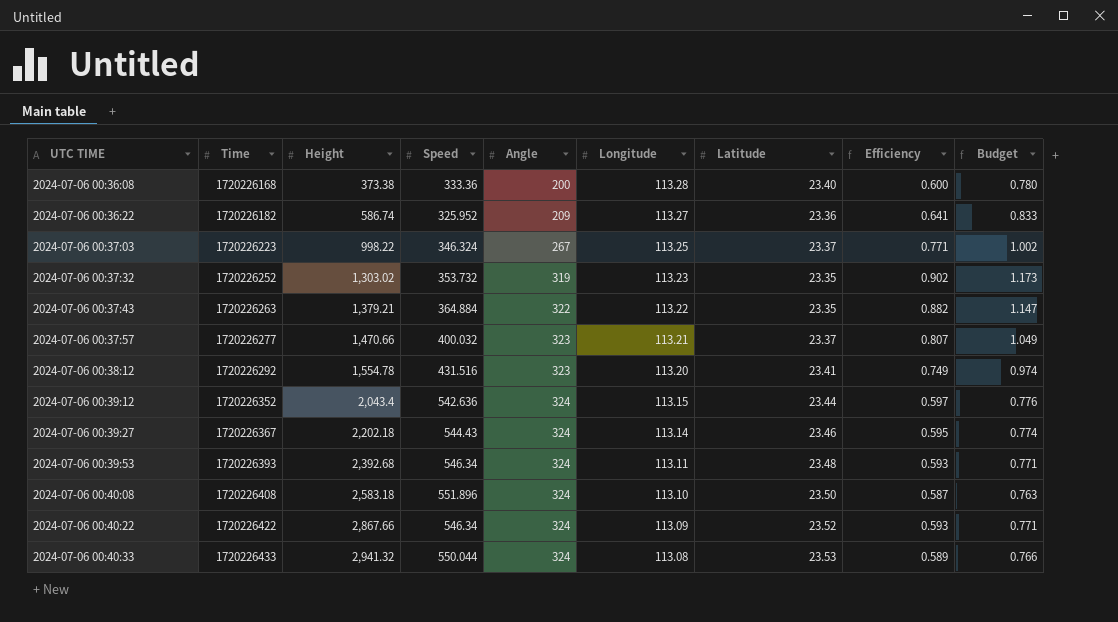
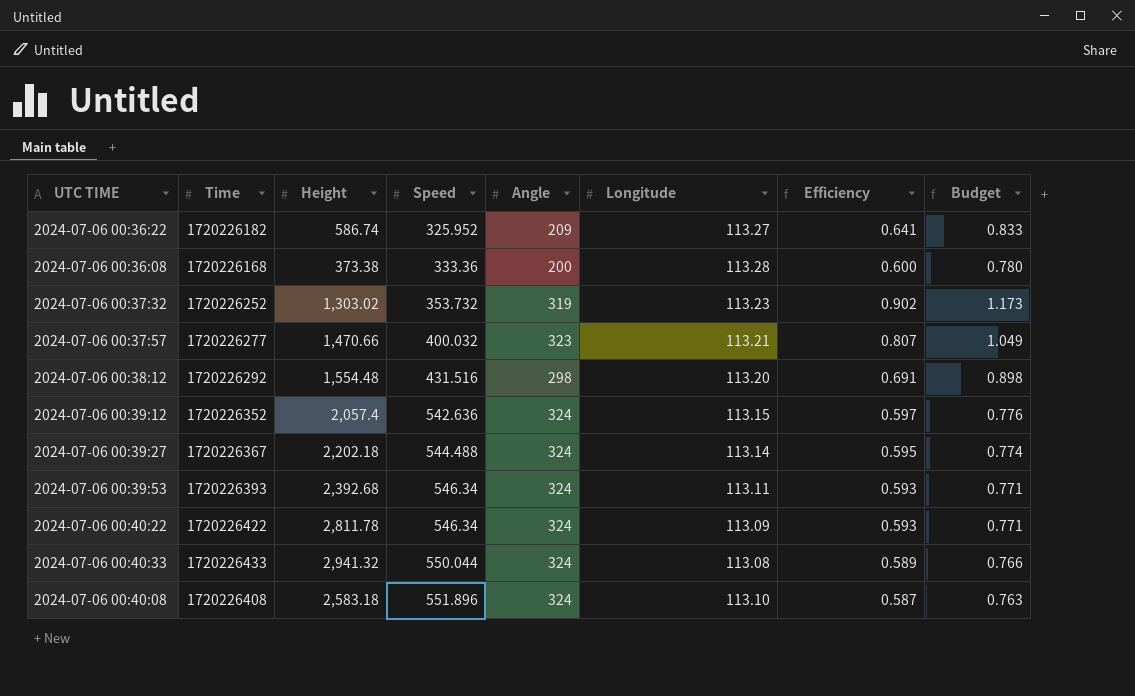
row order: UTC TIME ascending -> Speed ascending
column Latitude | position: 7 -> none
row 2024-07-06 00:37:03: 1720226223 | 998.22 | 346.324 | 267 | 113.25 | 23.37 | 0.771 | 1.002 -> none
row 2024-07-06 00:37:43: 1720226263 | 1,379.21 | 364.884 | 322 | 113.22 | 23.35 | 0.882 | 1.147 -> none
2024-07-06 00:38:12 | Height: 1,554.78 -> 1,554.48
2024-07-06 00:38:12 | Angle: 323 -> 298
2024-07-06 00:38:12 | Efficiency: 0.749 -> 0.691
2024-07-06 00:38:12 | Budget: 0.974 -> 0.898
2024-07-06 00:39:12 | Height: 2,043.4 -> 2,057.4
2024-07-06 00:39:27 | Speed: 544.43 -> 544.488
2024-07-06 00:40:22 | Height: 2,867.66 -> 2,811.78

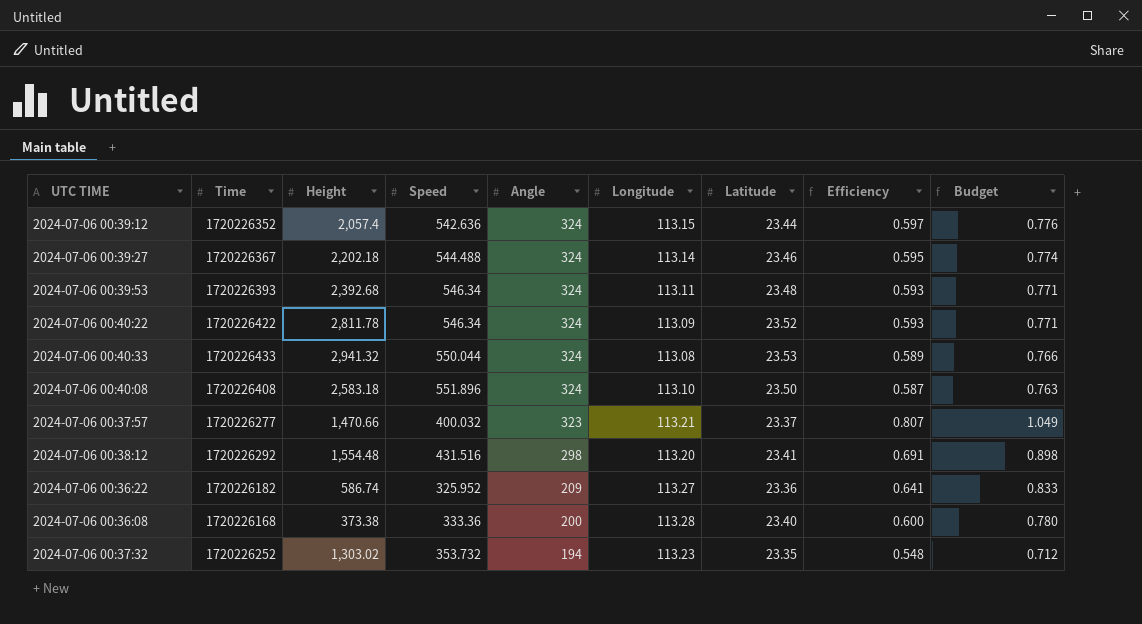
row order: Speed ascending -> Angle descending
column Latitude | position: none -> 7
2024-07-06 00:37:32 | Angle: 319 -> 194
2024-07-06 00:37:32 | Efficiency: 0.902 -> 0.548
2024-07-06 00:37:32 | Budget: 1.173 -> 0.712

